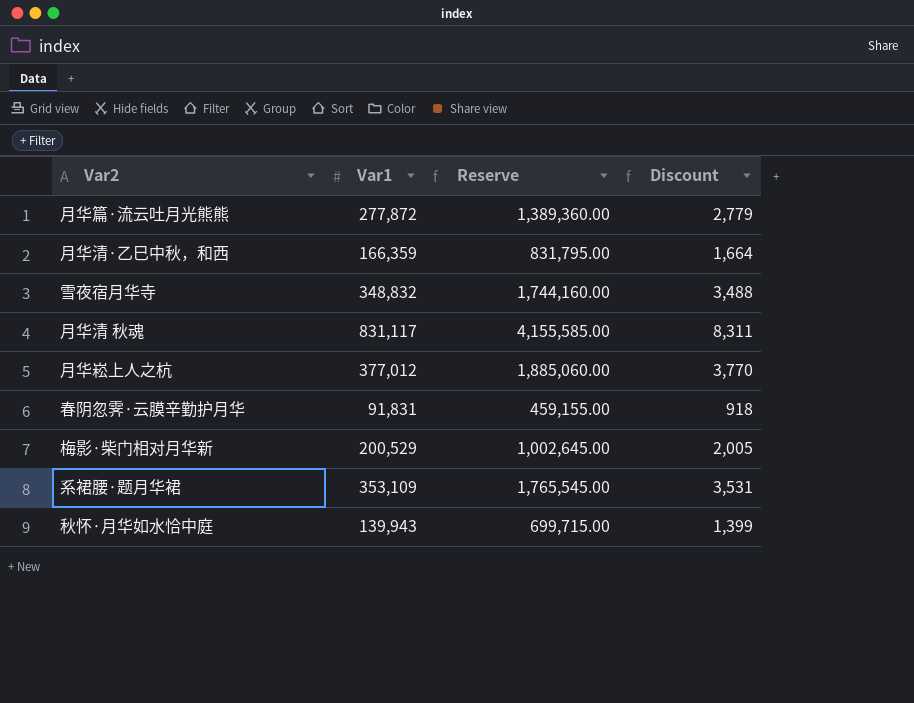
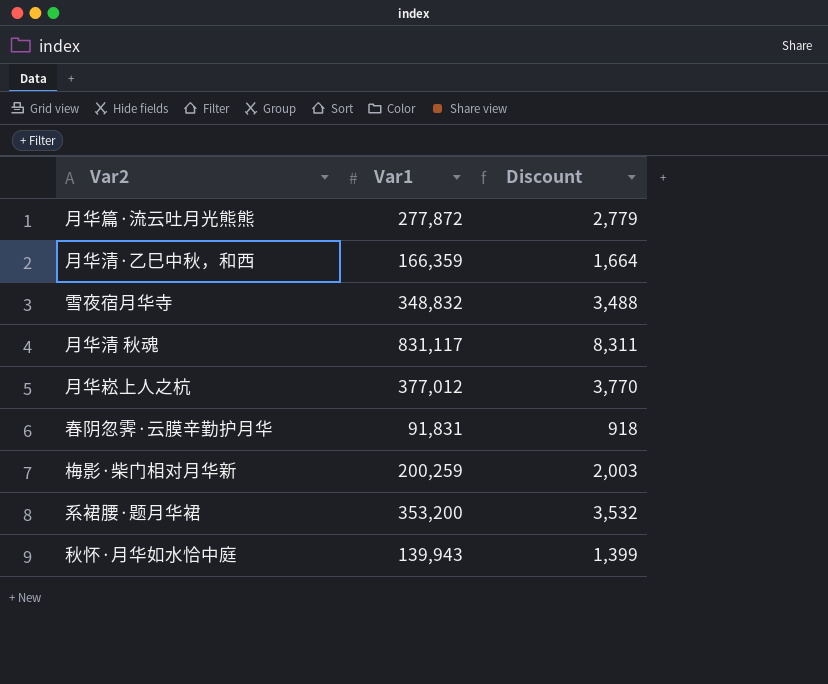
column Reserve | formula: [Var1] * 5 -> none
梅影·柴门相对月华新 | Var1: 200,529 -> 200,259
梅影·柴门相对月华新 | Discount: 2,005 -> 2,003
系裙腰·题月华裙 | Var1: 353,109 -> 353,200
系裙腰·题月华裙 | Discount: 3,531 -> 3,532

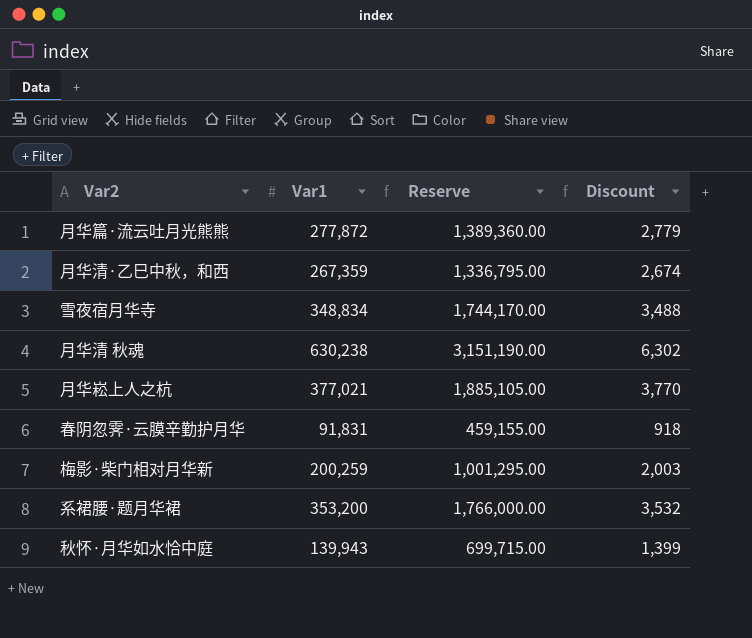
column Reserve | formula: none -> [Var1] * 5
月华清·乙巳中秋，和西 | Var1: 166,359 -> 267,359
月华清·乙巳中秋，和西 | Discount: 1,664 -> 2,674
雪夜宿月华寺 | Var1: 348,832 -> 348,834
月华清 秋魂 | Var1: 831,117 -> 630,238
月华清 秋魂 | Discount: 8,311 -> 6,302
月华崧上人之杭 | Var1: 377,012 -> 377,021

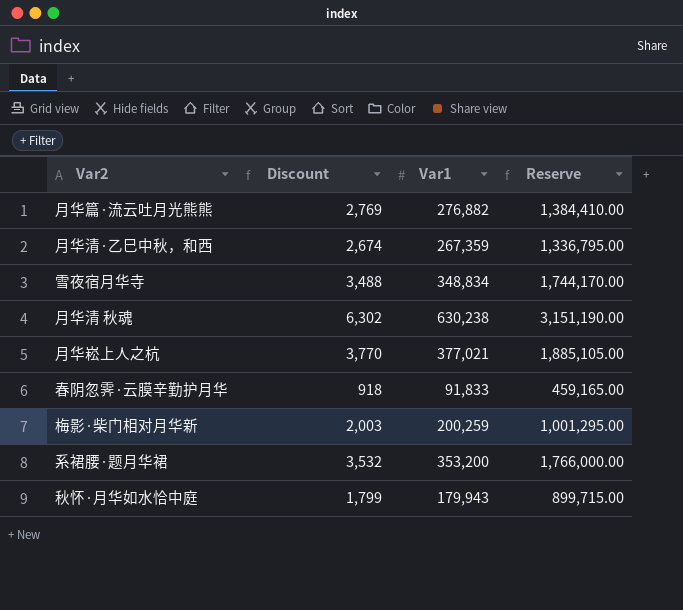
column Discount | position: 4 -> 2
月华篇·流云吐月光熊熊 | Discount: 2,779 -> 2,769
月华篇·流云吐月光熊熊 | Var1: 277,872 -> 276,882
月华篇·流云吐月光熊熊 | Reserve: 1,389,360.00 -> 1,384,410.00
春阴忽霁·云膜辛勤护月华 | Var1: 91,831 -> 91,833
春阴忽霁·云膜辛勤护月华 | Reserve: 459,155.00 -> 459,165.00
秋怀·月华如水恰中庭 | Discount: 1,399 -> 1,799
秋怀·月华如水恰中庭 | Var1: 139,943 -> 179,943
秋怀·月华如水恰中庭 | Reserve: 699,715.00 -> 899,715.00

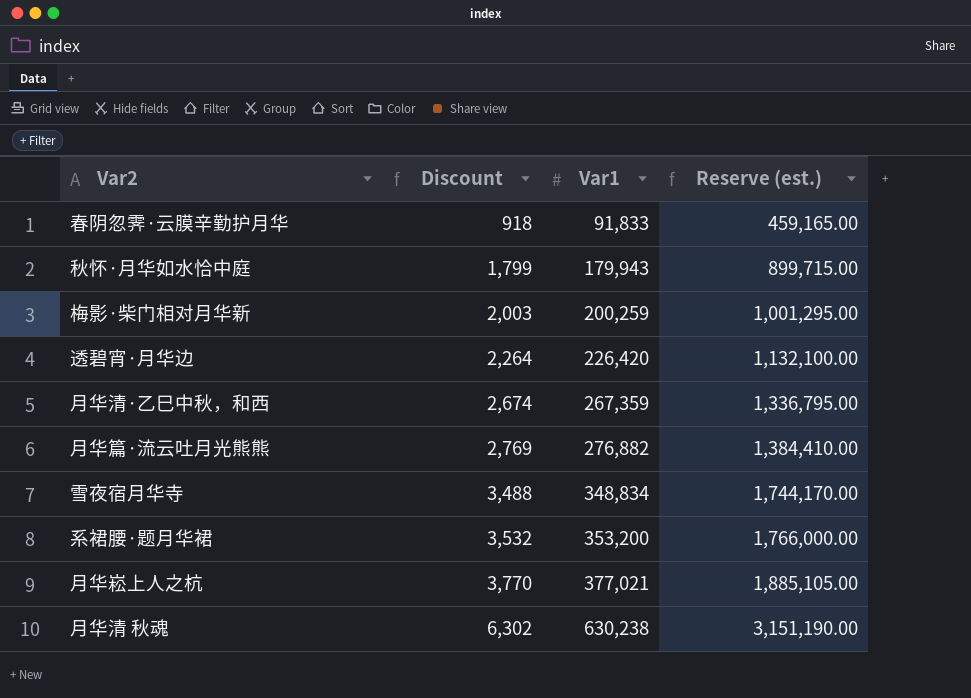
row order: none -> Discount ascending
column name: Reserve -> Reserve (est.)
row 透碧宵·月华边: none -> 2,264 | 226,420 | 1,132,100.00

